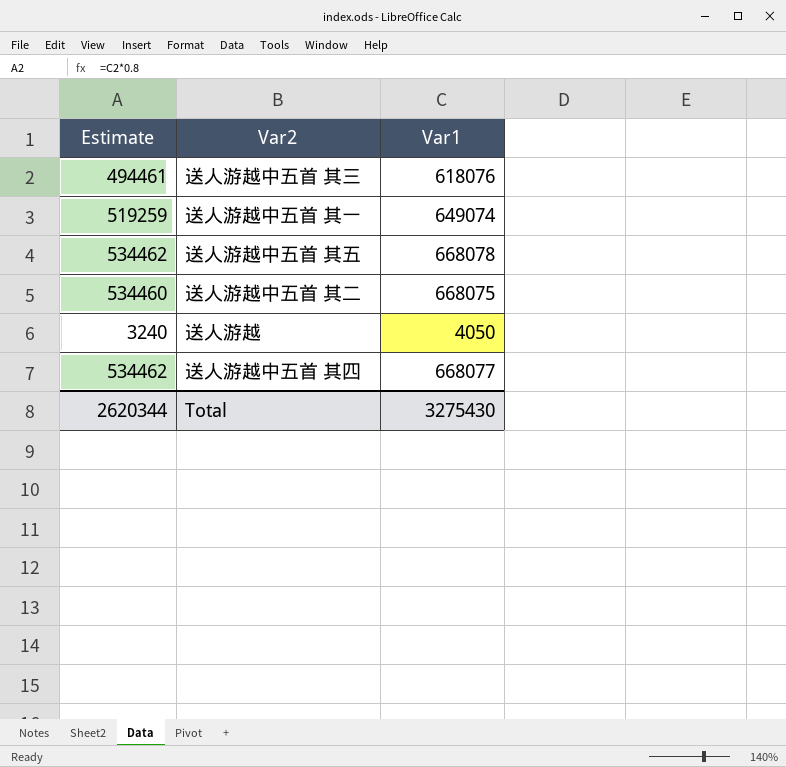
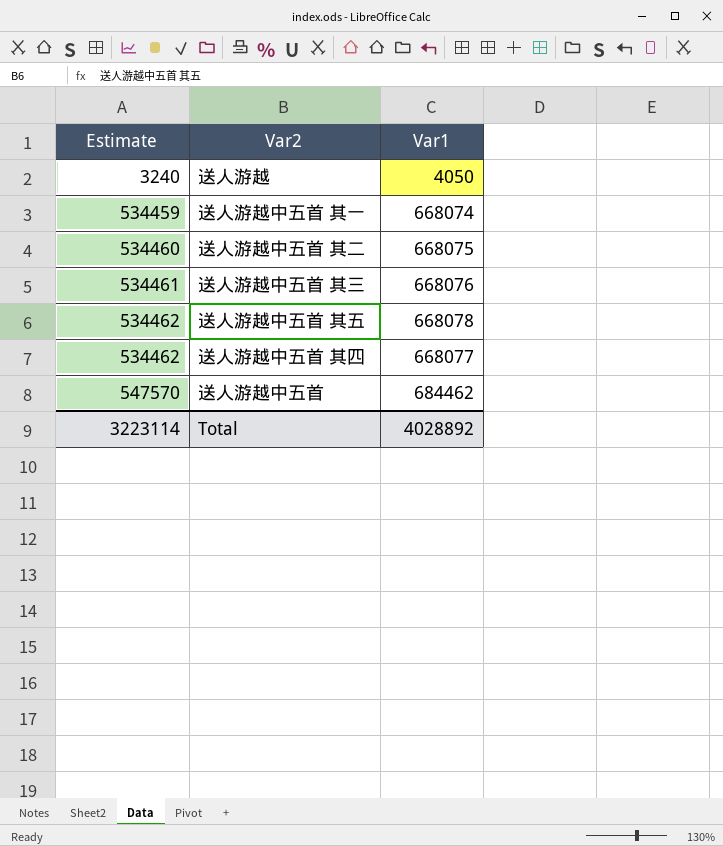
row order: none -> Estimate ascending
送人游越中五首 其一 | Estimate: 519259 -> 534459
送人游越中五首 其一 | Var1: 649074 -> 668074
送人游越中五首 其三 | Estimate: 494461 -> 534461
送人游越中五首 其三 | Var1: 618076 -> 668076
row 送人游越中五首: none -> 547570 | 684462
Total | Estimate: 2620344 -> 3223114
Total | Var1: 3275430 -> 4028892

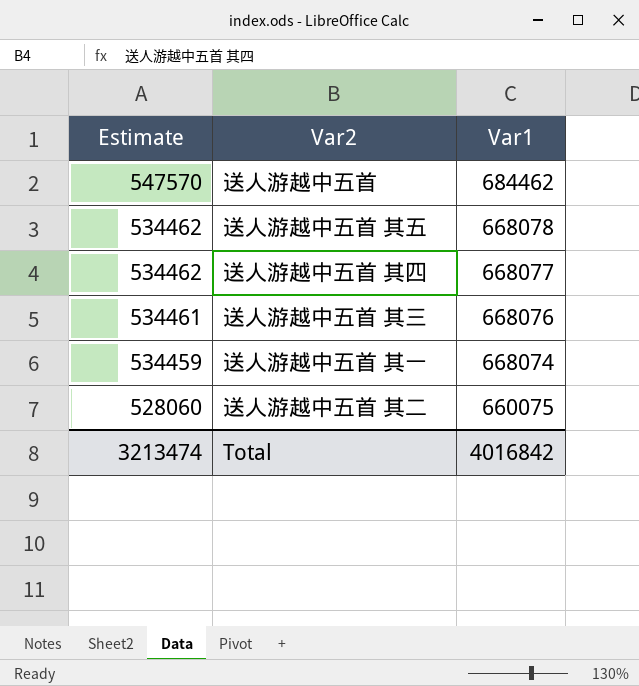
row order: Estimate ascending -> Estimate descending
row 送人游越: 3240 | 4050 -> none
送人游越中五首 其二 | Estimate: 534460 -> 528060
送人游越中五首 其二 | Var1: 668075 -> 660075
Total | Estimate: 3223114 -> 3213474
Total | Var1: 4028892 -> 4016842

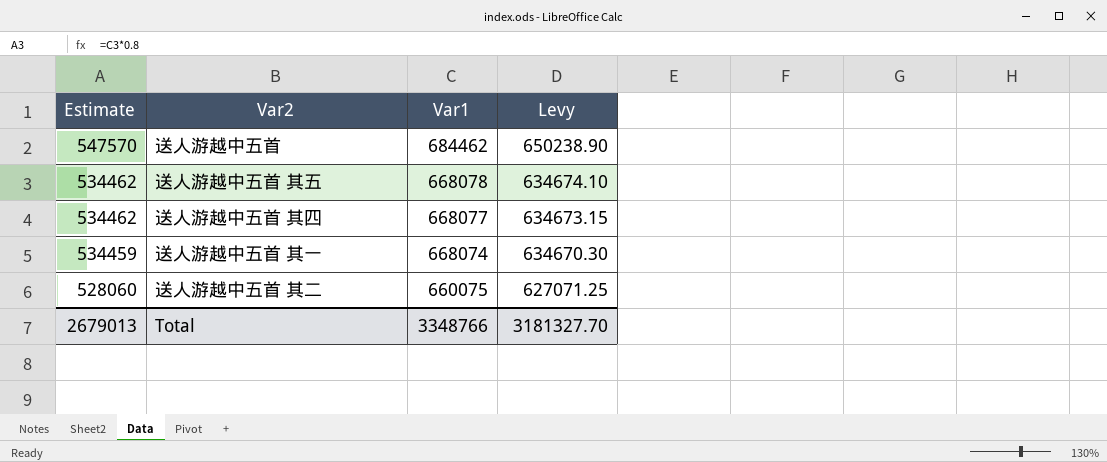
column Levy | formula: none -> [Var1] * 0.95
row 送人游越中五首 其三: 534461 | 668076 -> none
Total | Estimate: 3213474 -> 2679013
Total | Var1: 4016842 -> 3348766

